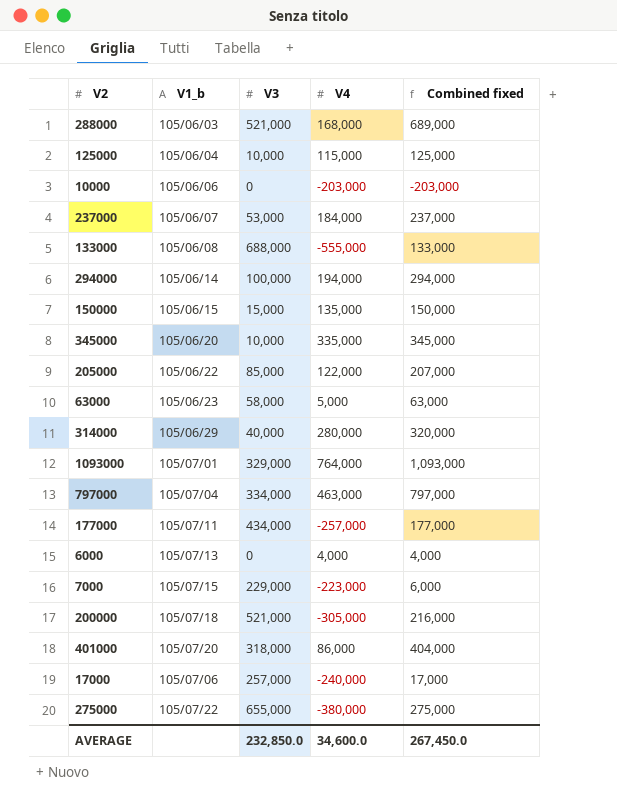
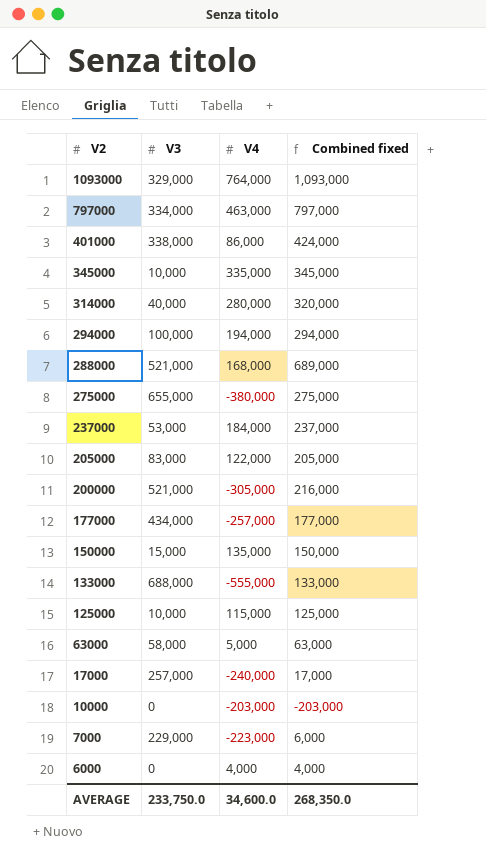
row order: none -> V2 descending
column V1_b | position: 2 -> none
401000 | V3: 318,000 -> 338,000
401000 | Combined fixed: 404,000 -> 424,000
205000 | V3: 85,000 -> 83,000
205000 | Combined fixed: 207,000 -> 205,000
AVERAGE | V3: 232,850.0 -> 233,750.0
AVERAGE | Combined fixed: 267,450.0 -> 268,350.0

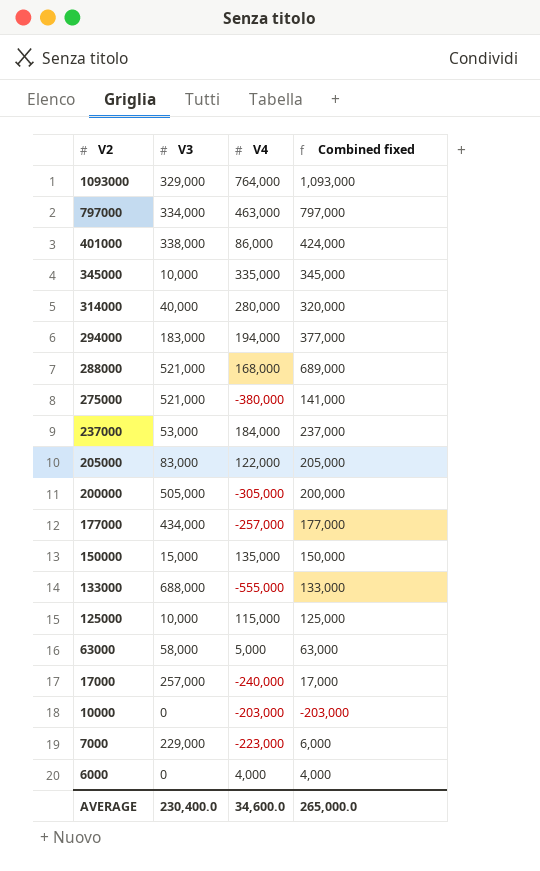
294000 | V3: 100,000 -> 183,000
294000 | Combined fixed: 294,000 -> 377,000
275000 | V3: 655,000 -> 521,000
275000 | Combined fixed: 275,000 -> 141,000
200000 | V3: 521,000 -> 505,000
200000 | Combined fixed: 216,000 -> 200,000
AVERAGE | V3: 233,750.0 -> 230,400.0
AVERAGE | Combined fixed: 268,350.0 -> 265,000.0

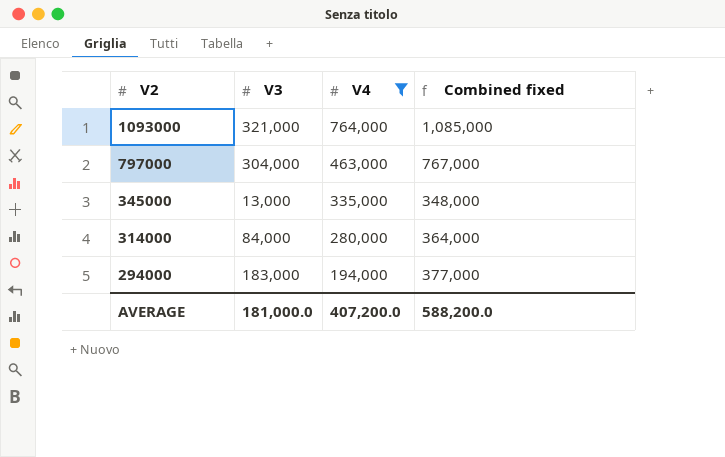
filter: none -> V4 >= 194,000
1093000 | V3: 329,000 -> 321,000
1093000 | Combined fixed: 1,093,000 -> 1,085,000
797000 | V3: 334,000 -> 304,000
797000 | Combined fixed: 797,000 -> 767,000
345000 | V3: 10,000 -> 13,000
345000 | Combined fixed: 345,000 -> 348,000
314000 | V3: 40,000 -> 84,000
314000 | Combined fixed: 320,000 -> 364,000
AVERAGE | V3: 230,400.0 -> 181,000.0
AVERAGE | V4: 34,600.0 -> 407,200.0
AVERAGE | Combined fixed: 265,000.0 -> 588,200.0

